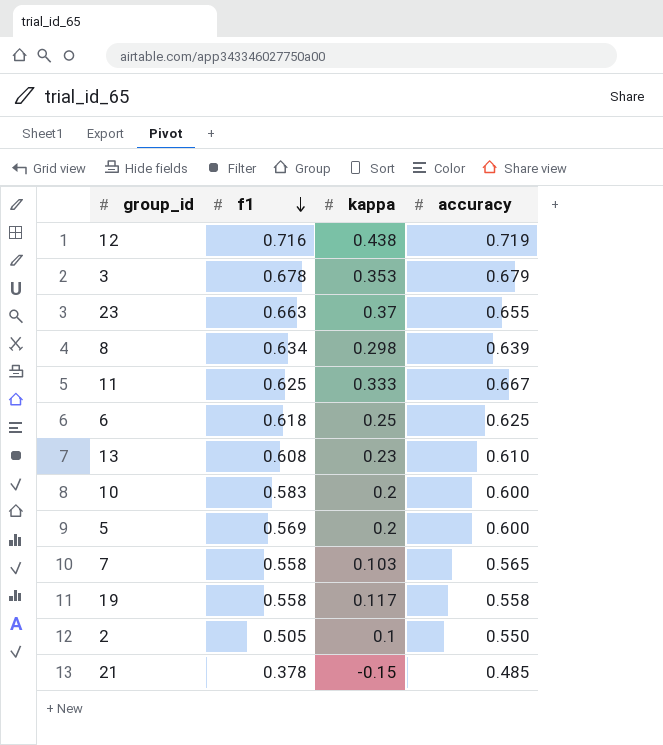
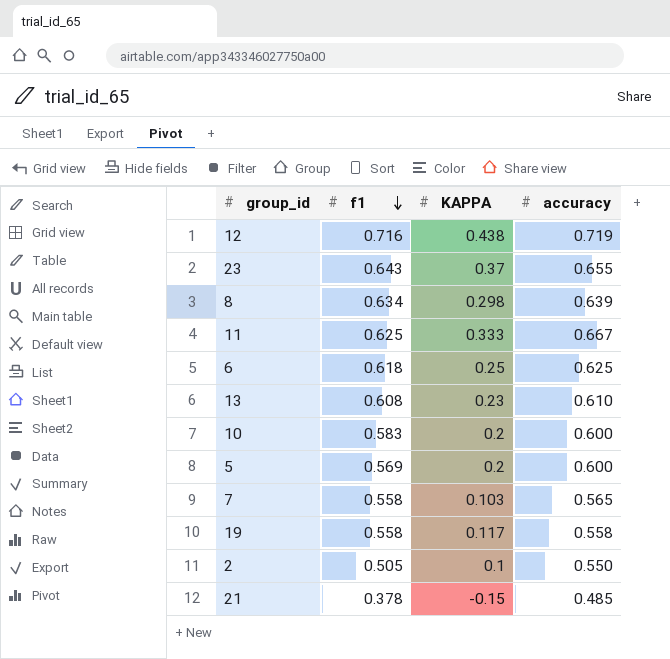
column name: kappa -> KAPPA
row 3: 0.678 | 0.353 | 0.679 -> none
23 | f1: 0.663 -> 0.643

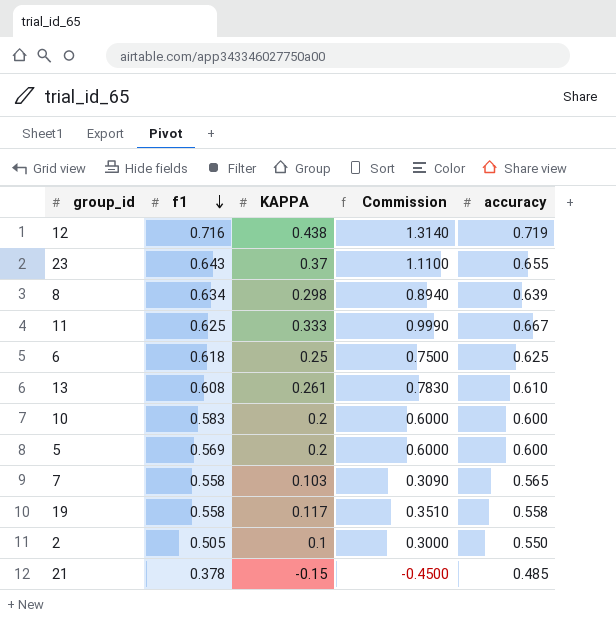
column Commission | formula: none -> [KAPPA] * 3
13 | KAPPA: 0.23 -> 0.261

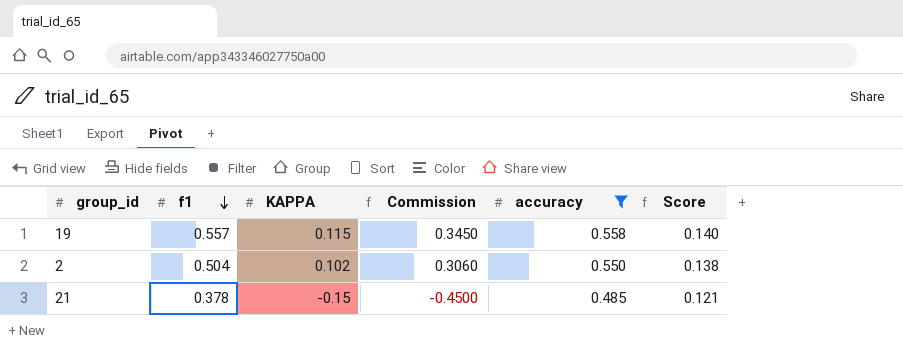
filter: none -> accuracy <= 0.558
column Score | formula: none -> [accuracy] * 0.25
19 | f1: 0.558 -> 0.557
19 | KAPPA: 0.117 -> 0.115
19 | Commission: 0.3510 -> 0.3450
2 | f1: 0.505 -> 0.504
2 | KAPPA: 0.1 -> 0.102
2 | Commission: 0.3000 -> 0.3060

